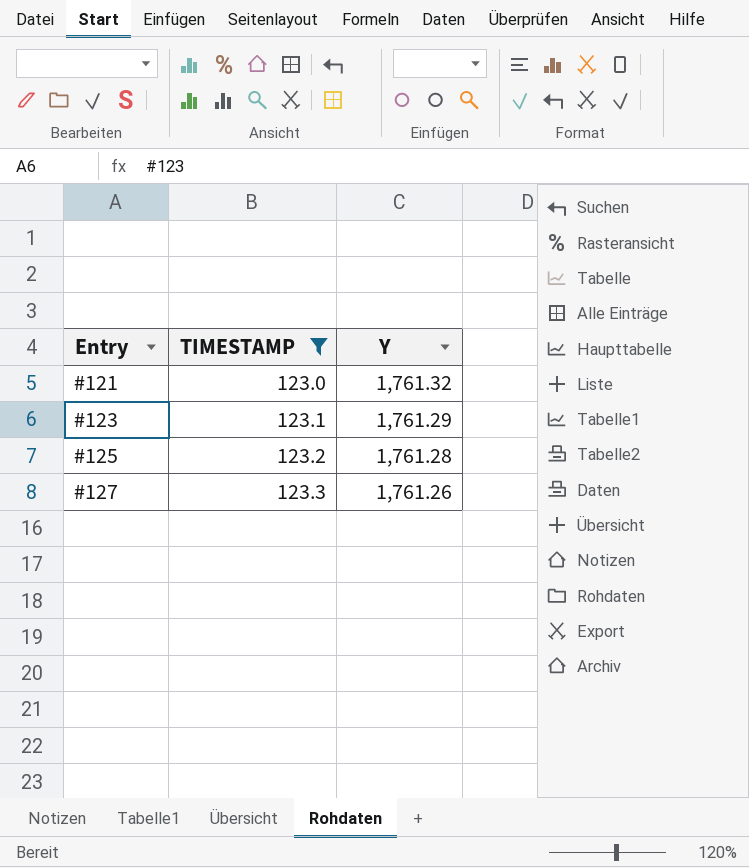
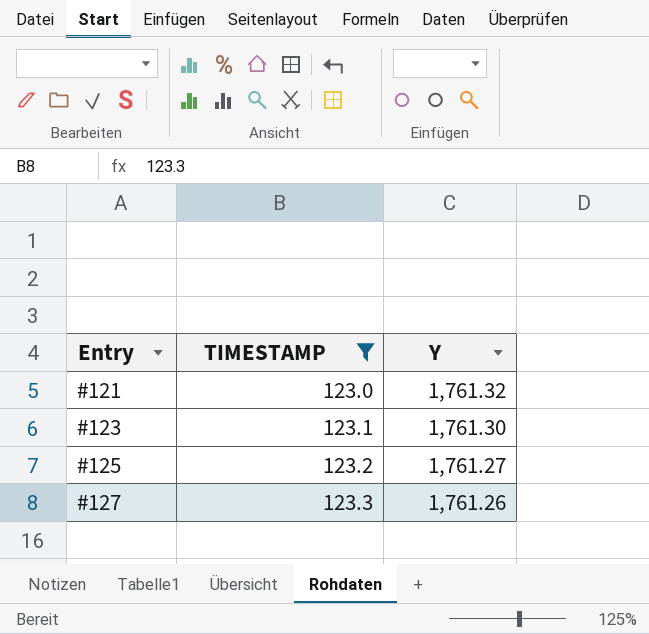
#123 | Y: 1,761.29 -> 1,761.30
#125 | Y: 1,761.28 -> 1,761.27

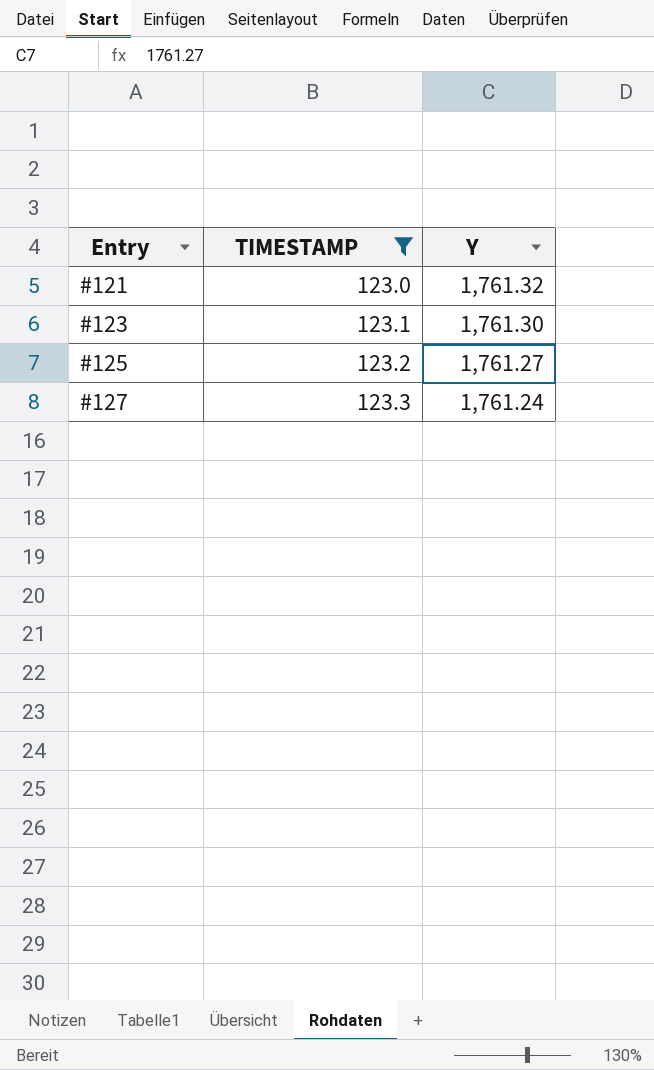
#127 | Y: 1,761.26 -> 1,761.24

